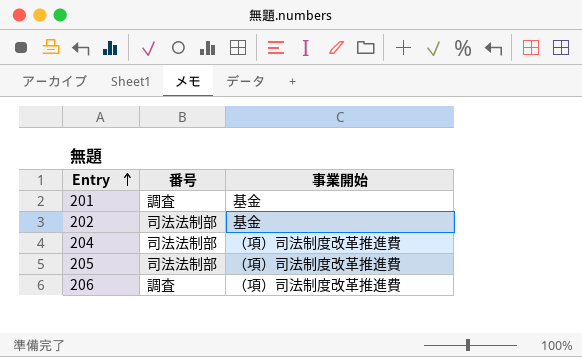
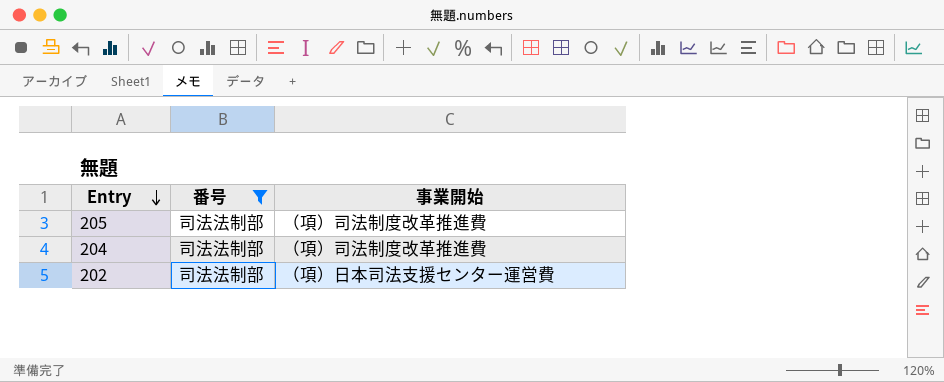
filter: none -> 番号 = 司法法制部
row order: Entry ascending -> Entry descending
202 | 事業開始: 基金 -> （項）日本司法支援センター運営費

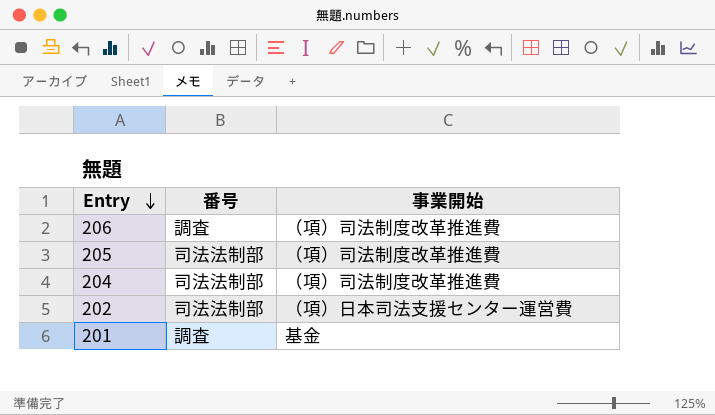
filter: 番号 = 司法法制部 -> none

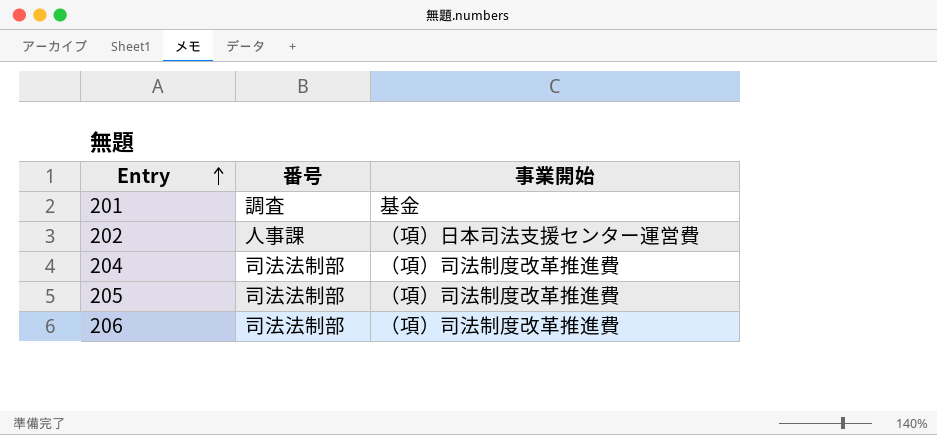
row order: Entry descending -> Entry ascending
202 | 番号: 司法法制部 -> 人事課
206 | 番号: 調査 -> 司法法制部

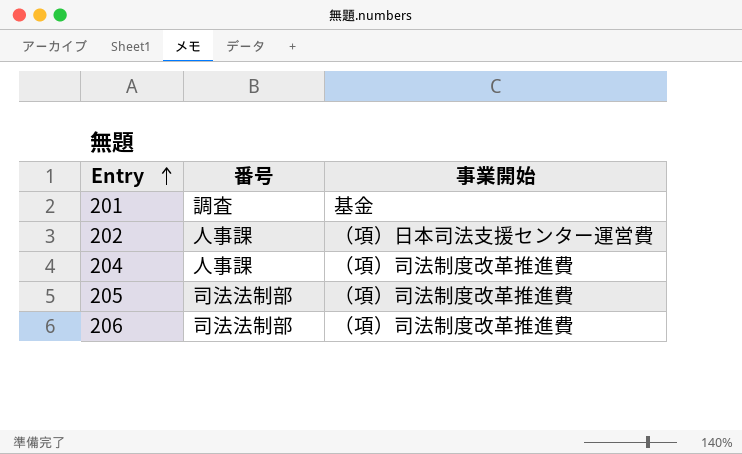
204 | 番号: 司法法制部 -> 人事課

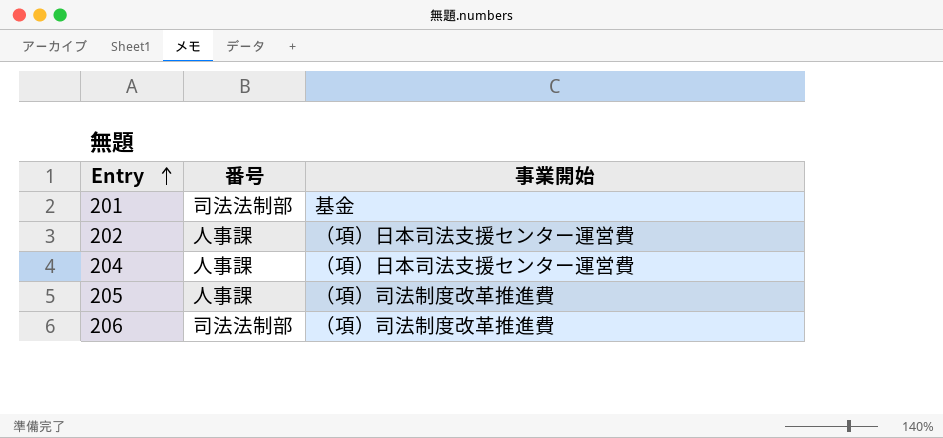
201 | 番号: 調査 -> 司法法制部
204 | 事業開始: （項）司法制度改革推進費 -> （項）日本司法支援センター運営費
205 | 番号: 司法法制部 -> 人事課

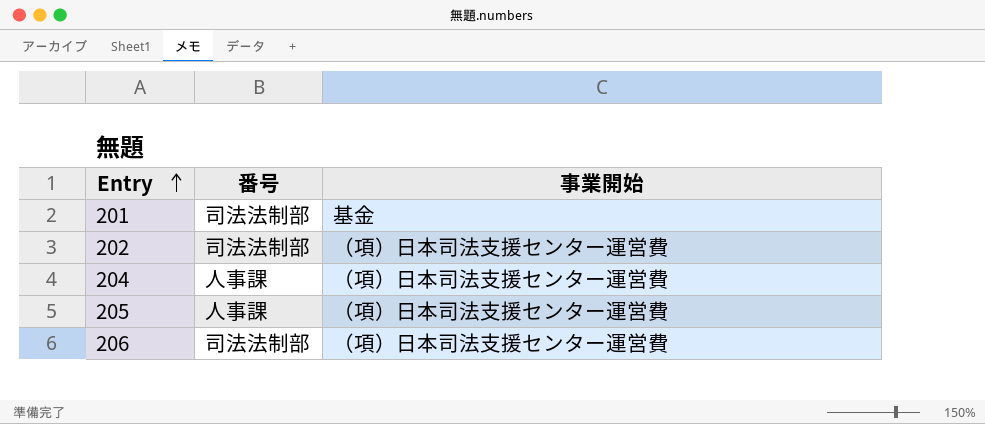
202 | 番号: 人事課 -> 司法法制部
205 | 事業開始: （項）司法制度改革推進費 -> （項）日本司法支援センター運営費
206 | 事業開始: （項）司法制度改革推進費 -> （項）日本司法支援センター運営費

